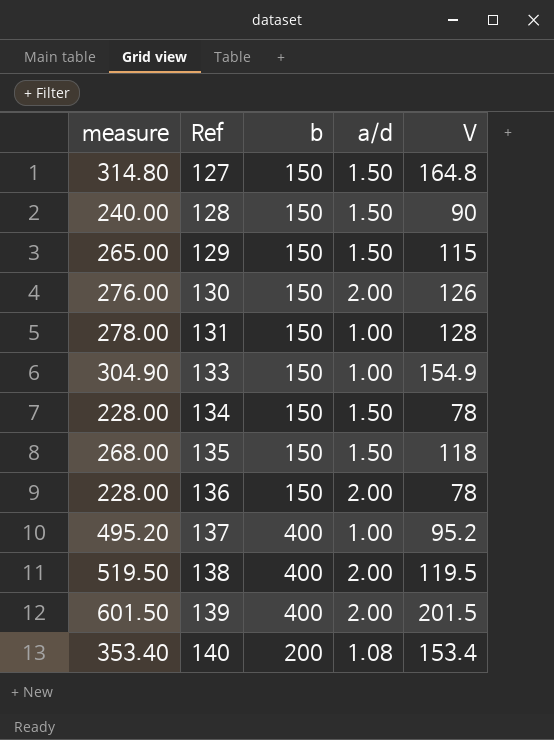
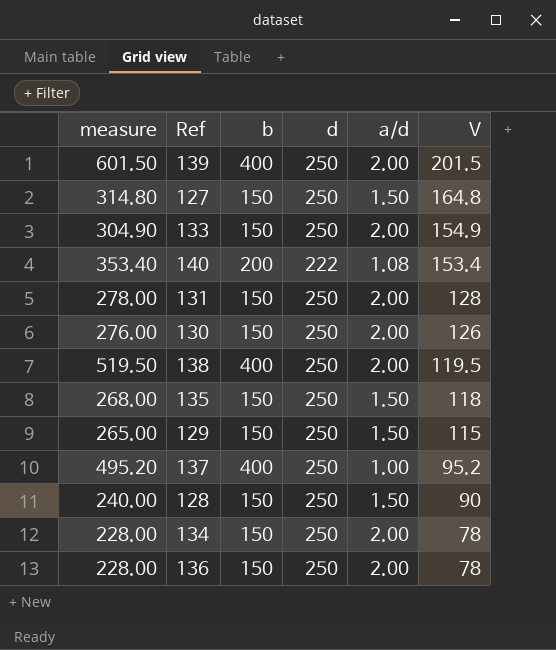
row order: Ref ascending -> V descending
column d | position: none -> 4
133 | a/d: 1.00 -> 2.00
131 | a/d: 1.00 -> 2.00
134 | a/d: 1.50 -> 2.00

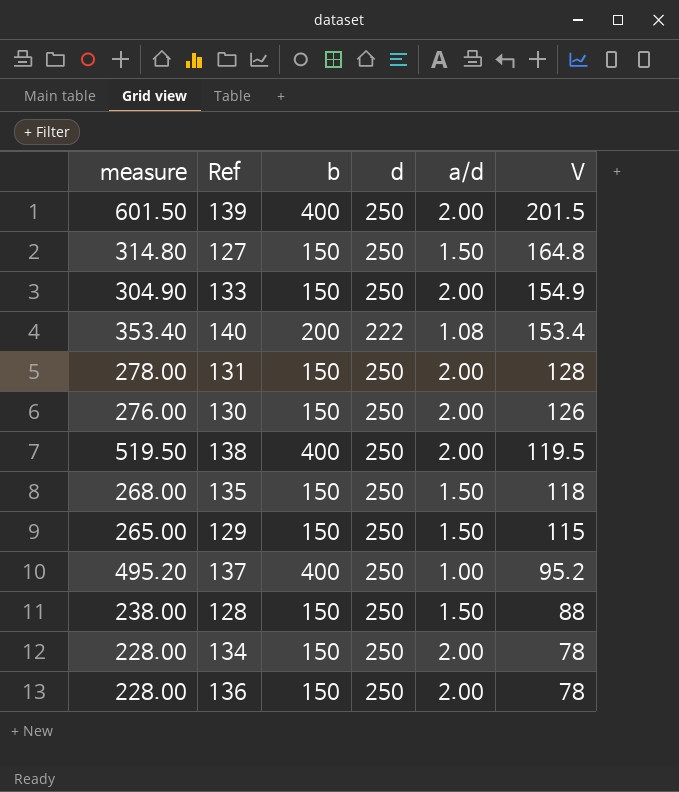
128 | measure: 240.00 -> 238.00
128 | V: 90 -> 88

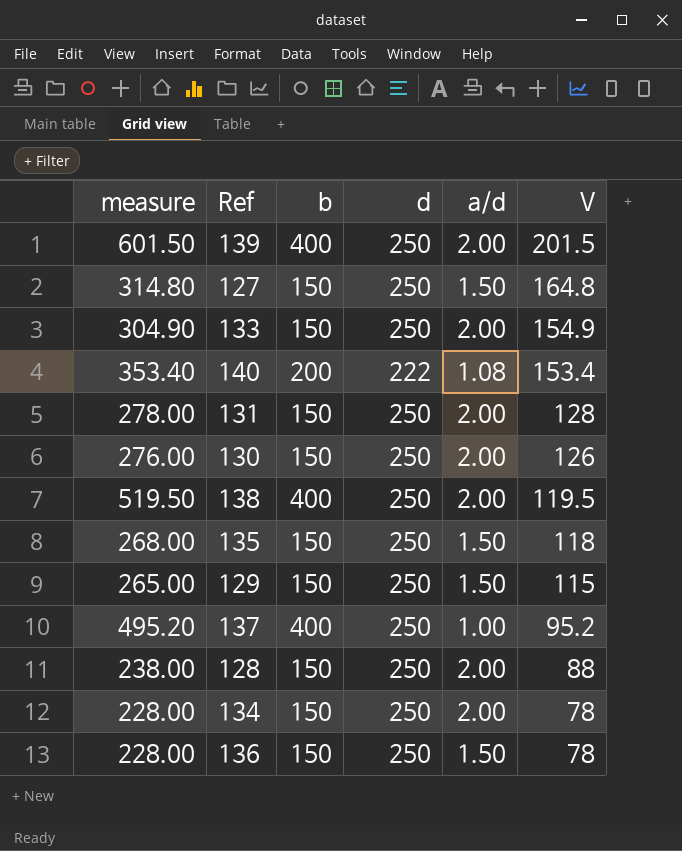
128 | a/d: 1.50 -> 2.00
136 | a/d: 2.00 -> 1.50

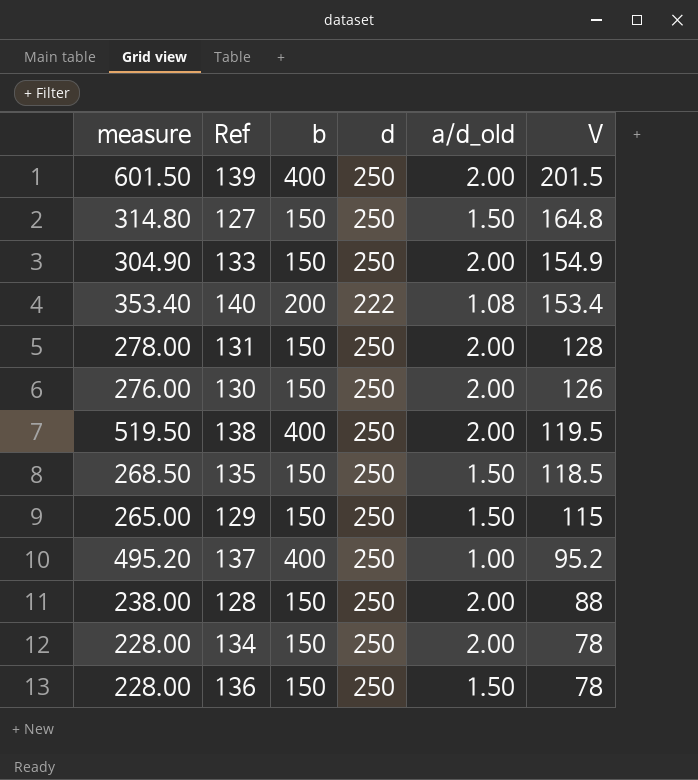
column name: a/d -> a/d_old
135 | measure: 268.00 -> 268.50
135 | V: 118 -> 118.5

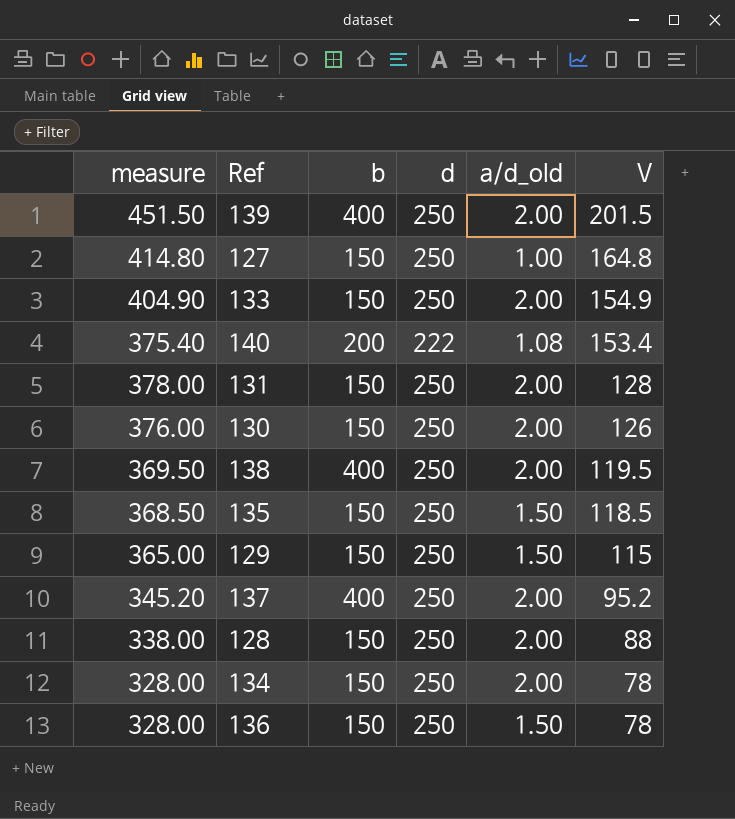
column measure | formula: [b] + [V] -> [d] + [V]
127 | a/d_old: 1.50 -> 1.00
137 | a/d_old: 1.00 -> 2.00

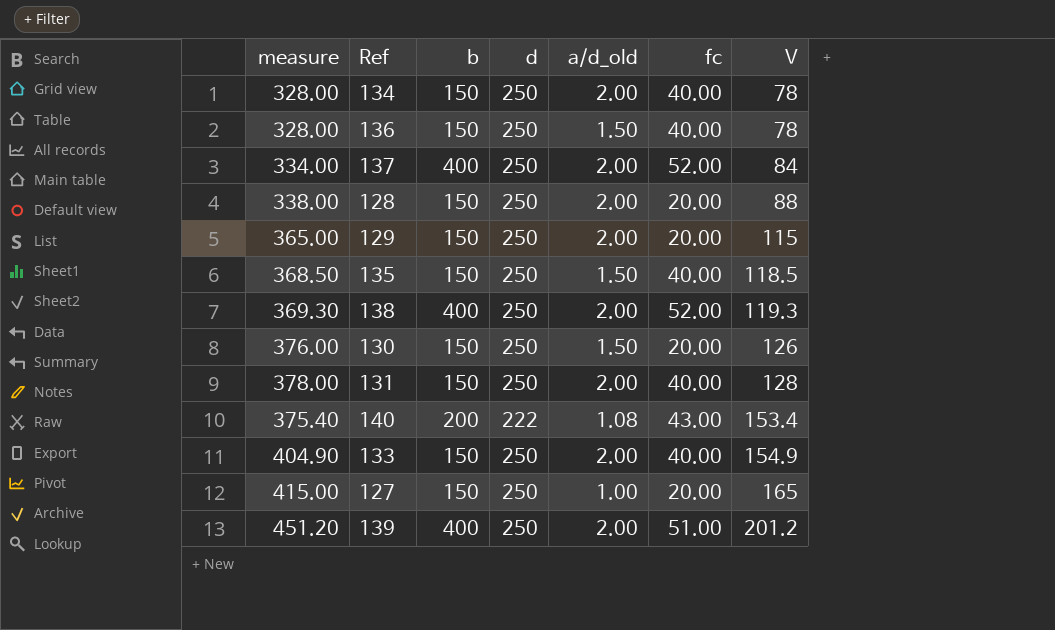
row order: V descending -> V ascending
column fc | position: none -> 6
137 | measure: 345.20 -> 334.00
137 | V: 95.2 -> 84
129 | a/d_old: 1.50 -> 2.00
138 | measure: 369.50 -> 369.30
138 | V: 119.5 -> 119.3
130 | a/d_old: 2.00 -> 1.50
127 | measure: 414.80 -> 415.00
127 | V: 164.8 -> 165
139 | measure: 451.50 -> 451.20
139 | V: 201.5 -> 201.2

